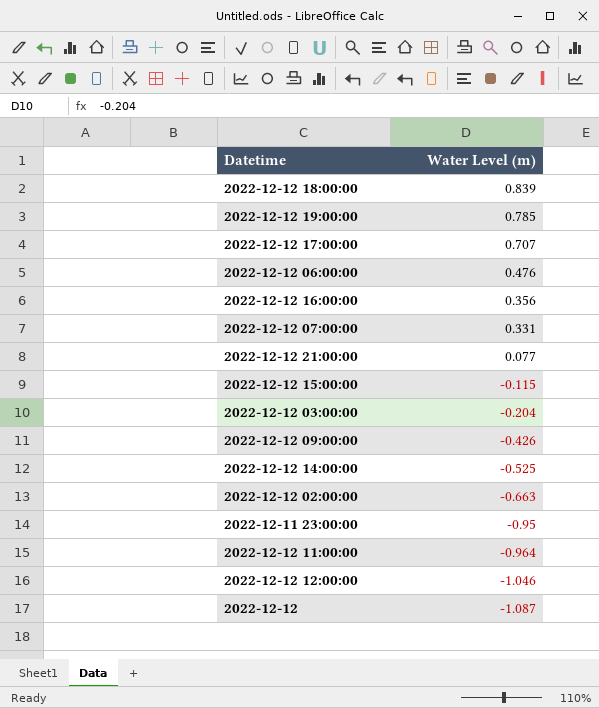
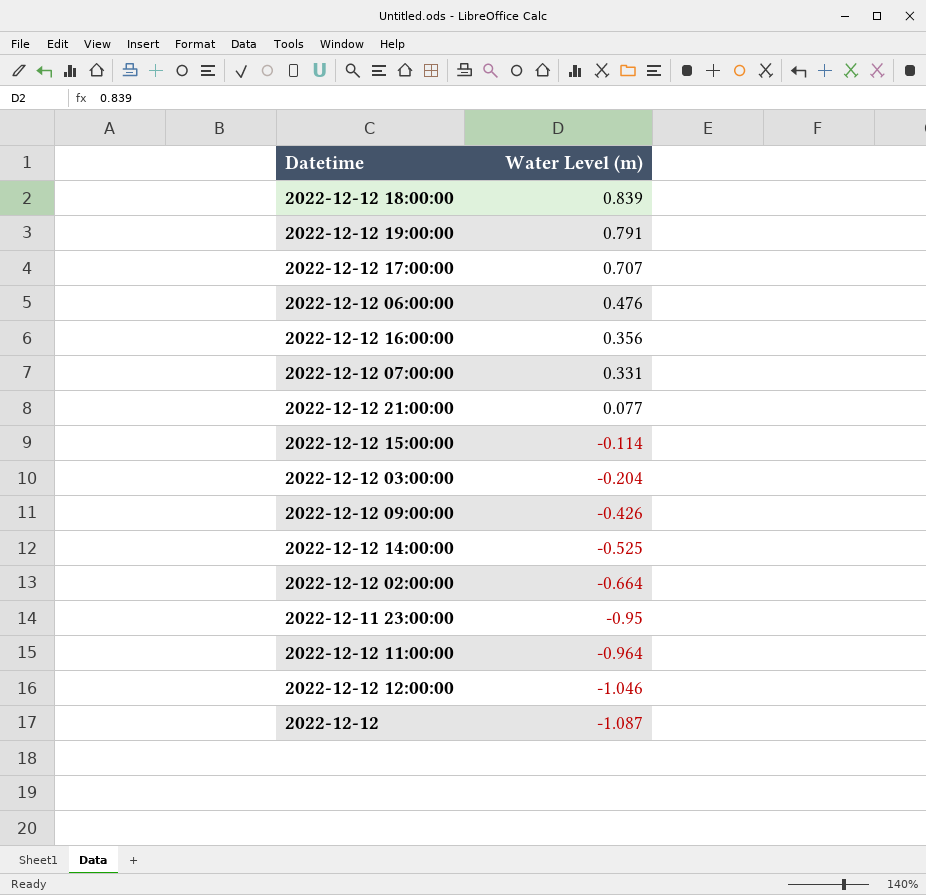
2022-12-12 19:00:00 | Water Level (m): 0.785 -> 0.791
2022-12-12 15:00:00 | Water Level (m): -0.115 -> -0.114
2022-12-12 02:00:00 | Water Level (m): -0.663 -> -0.664

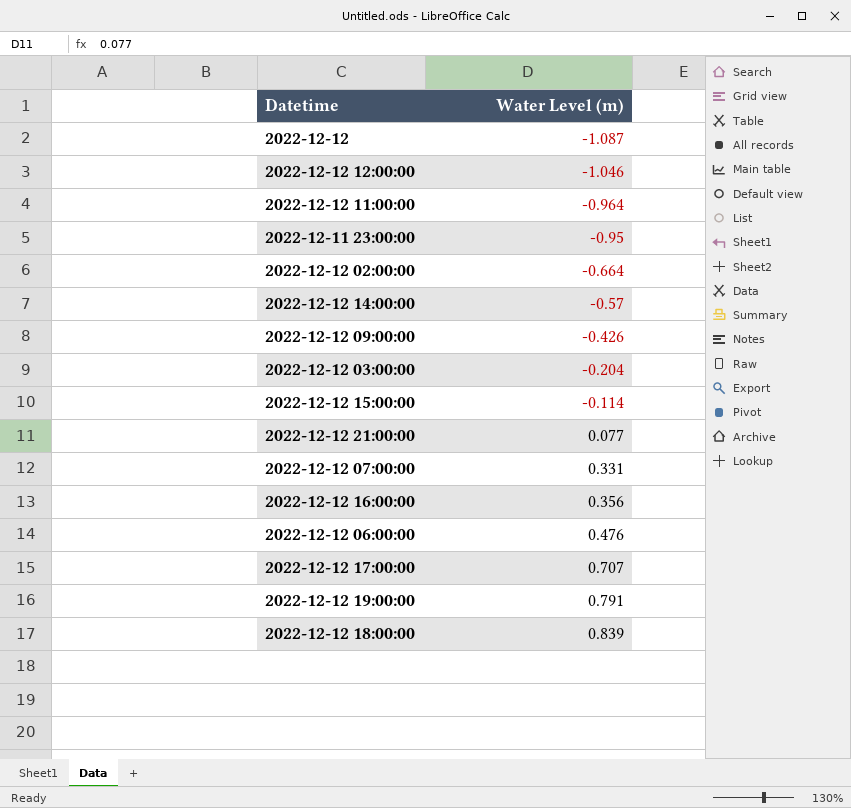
row order: Water Level (m) descending -> Water Level (m) ascending
2022-12-12 14:00:00 | Water Level (m): -0.525 -> -0.57

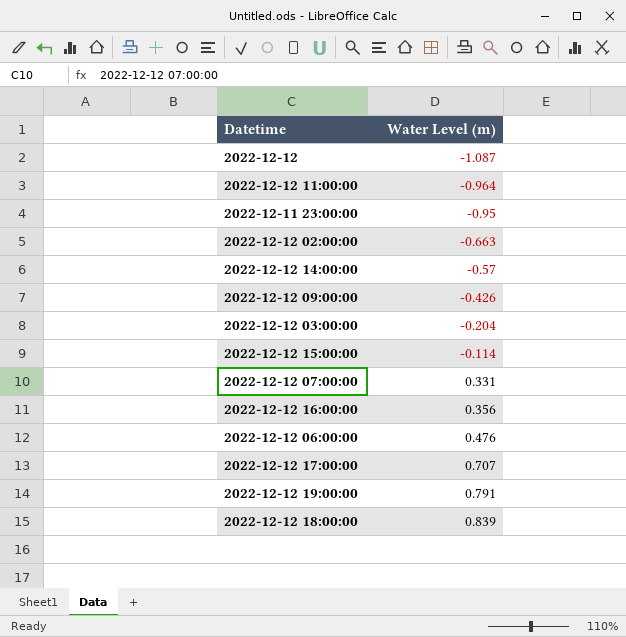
row 2022-12-12 12:00:00: -1.046 -> none
row 2022-12-12 21:00:00: 0.077 -> none
2022-12-12 02:00:00 | Water Level (m): -0.664 -> -0.663

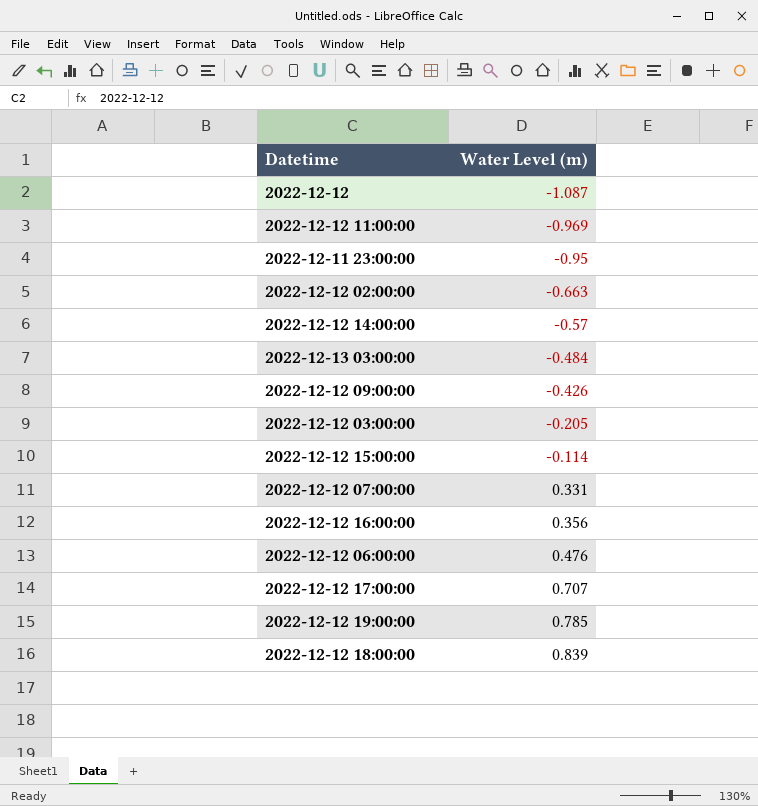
2022-12-12 11:00:00 | Water Level (m): -0.964 -> -0.969
row 2022-12-13 03:00:00: none -> -0.484
2022-12-12 03:00:00 | Water Level (m): -0.204 -> -0.205
2022-12-12 19:00:00 | Water Level (m): 0.791 -> 0.785

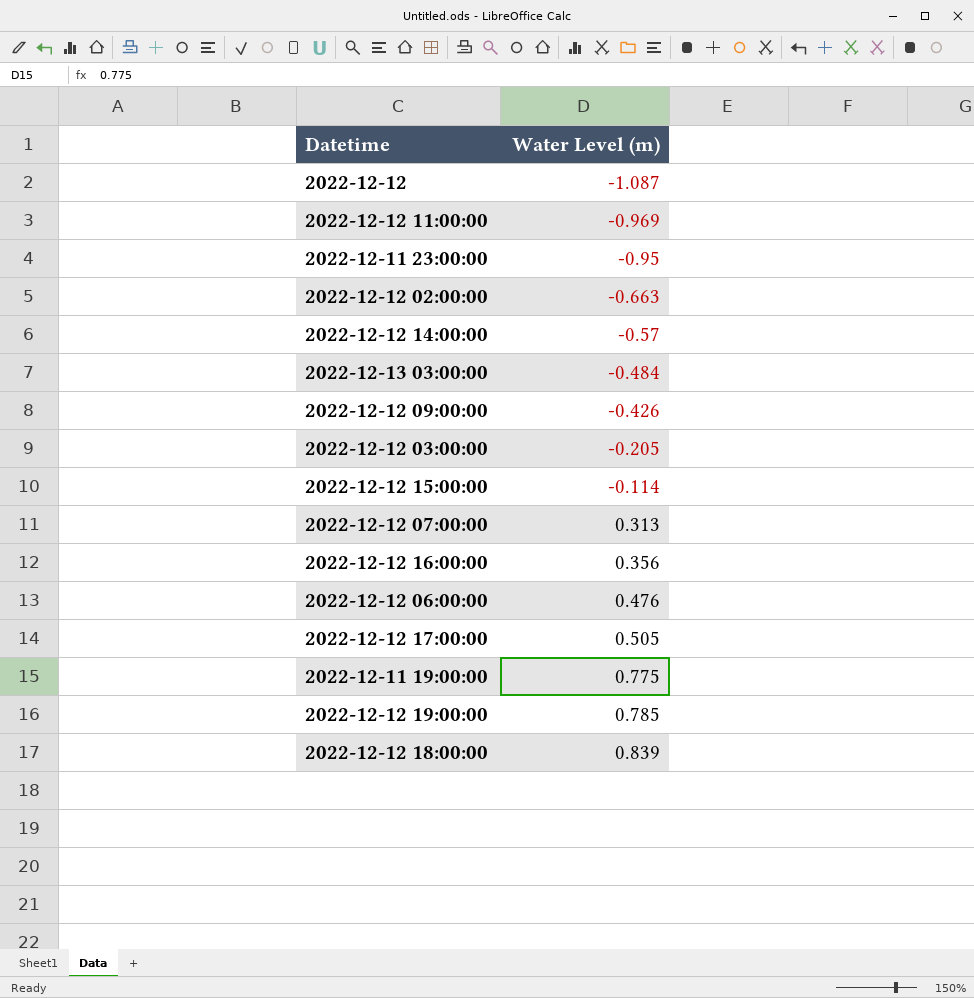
2022-12-12 07:00:00 | Water Level (m): 0.331 -> 0.313
2022-12-12 17:00:00 | Water Level (m): 0.707 -> 0.505
row 2022-12-11 19:00:00: none -> 0.775

